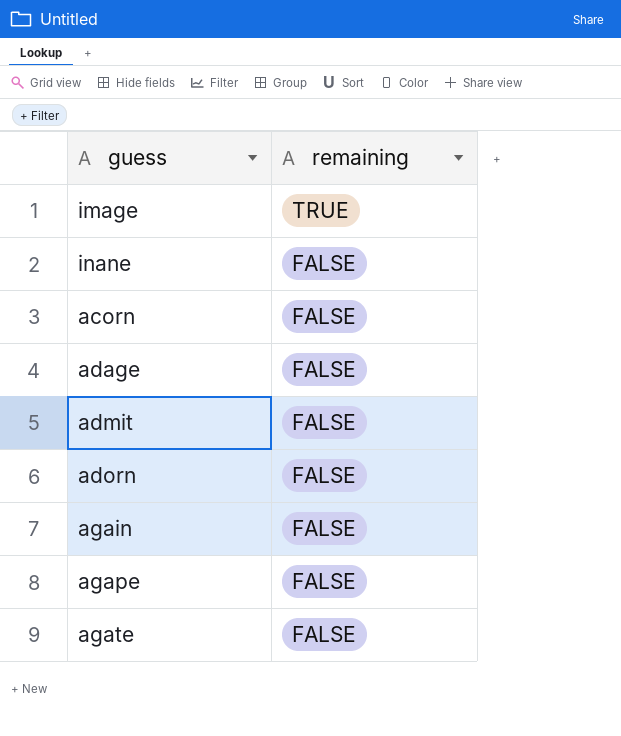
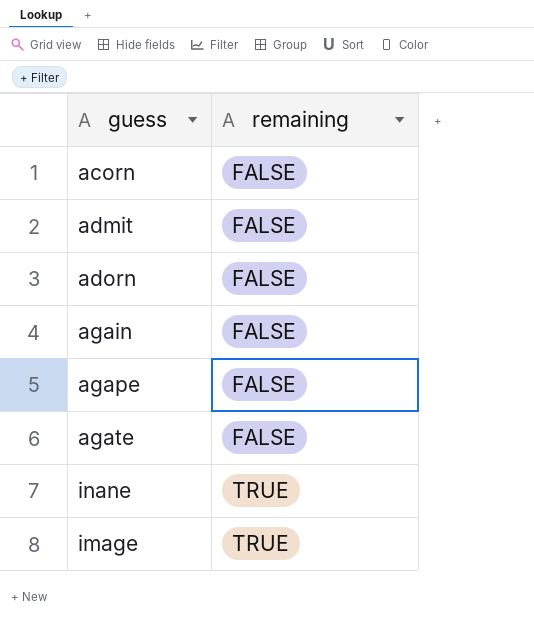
row order: remaining descending -> remaining ascending
row adage: FALSE -> none
inane | remaining: FALSE -> TRUE

